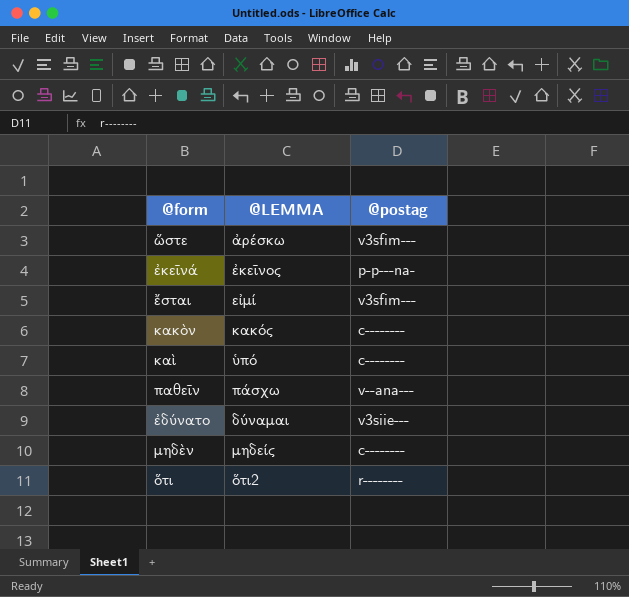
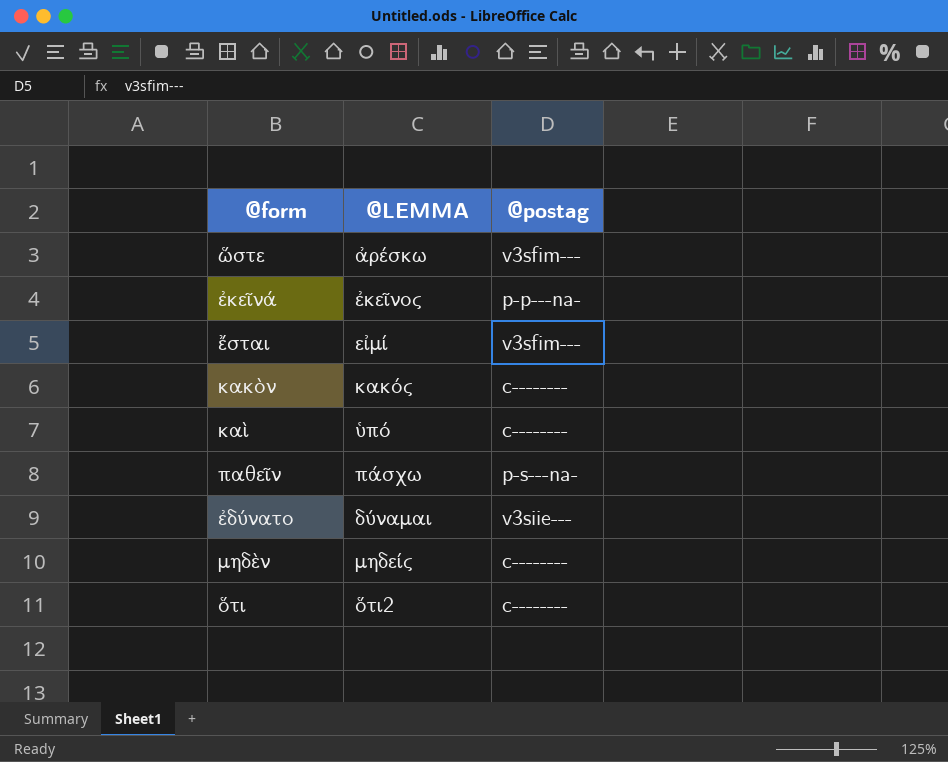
παθεῖν | @postag: v--ana--- -> p-s---na-
ὅτι | @postag: r-------- -> c--------

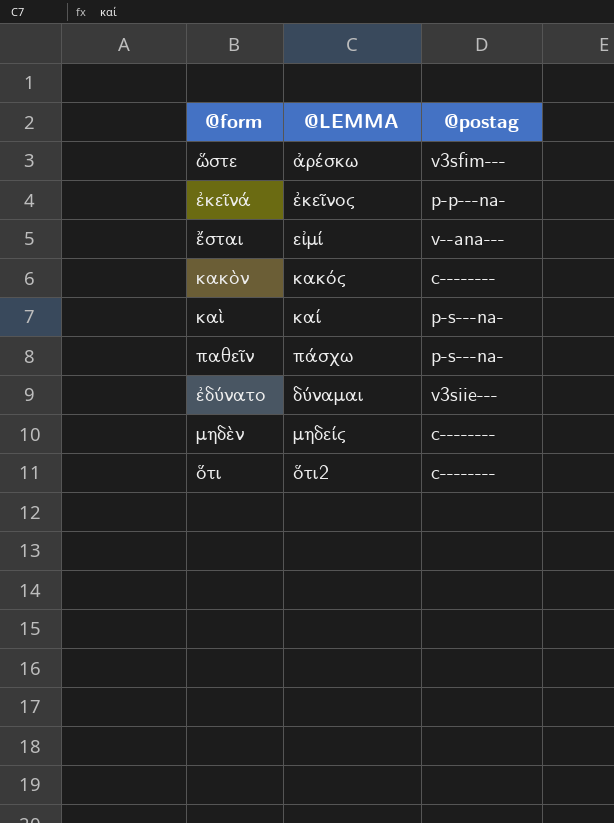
ἔσται | @postag: v3sfim--- -> v--ana---
καὶ | @LEMMA: ὑπό -> καί
καὶ | @postag: c-------- -> p-s---na-

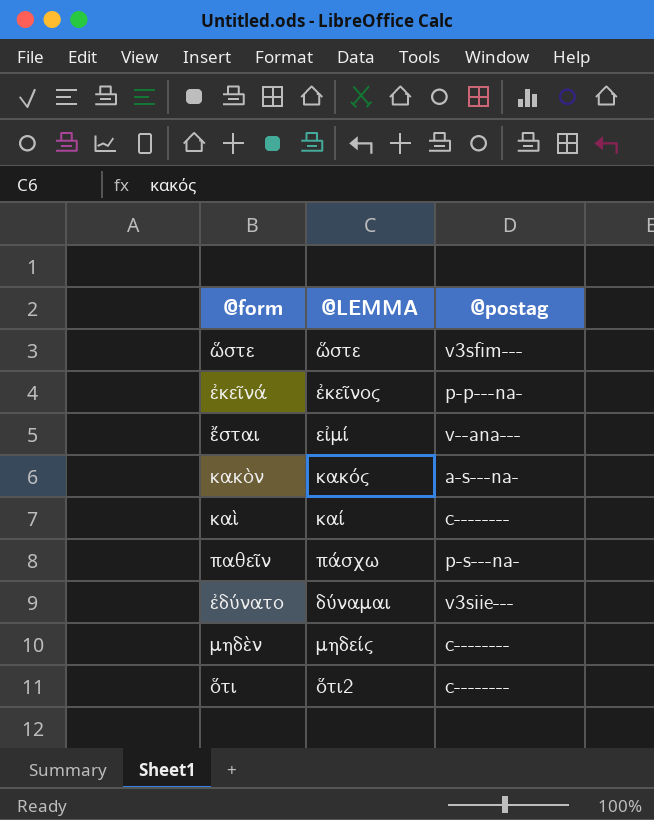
ὥστε | @LEMMA: ἀρέσκω -> ὥστε
κακὸν | @postag: c-------- -> a-s---na-
καὶ | @postag: p-s---na- -> c--------

